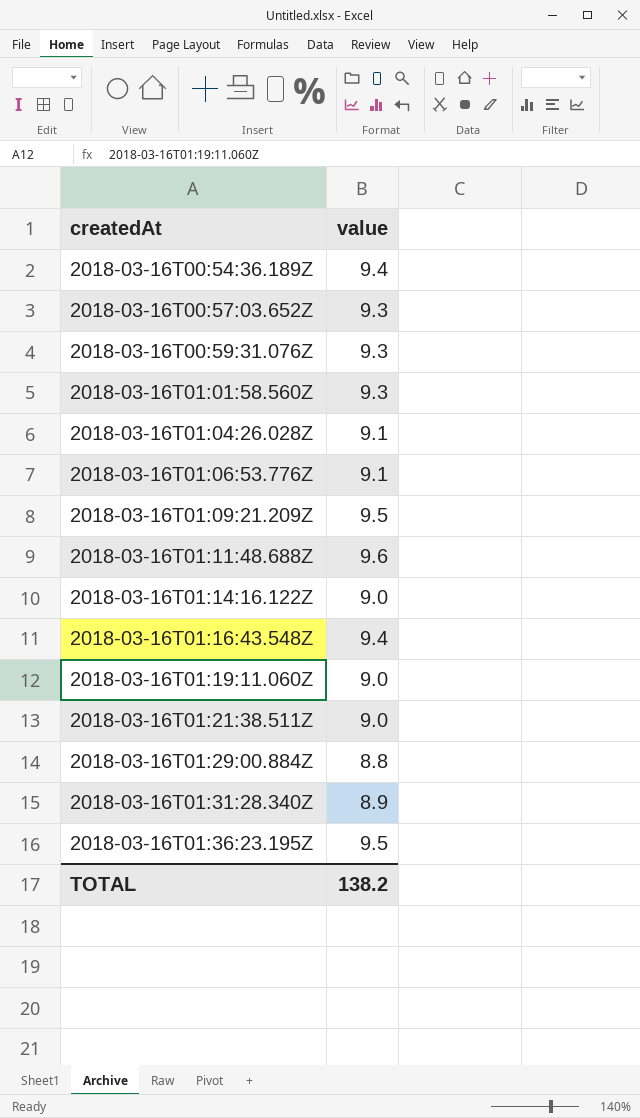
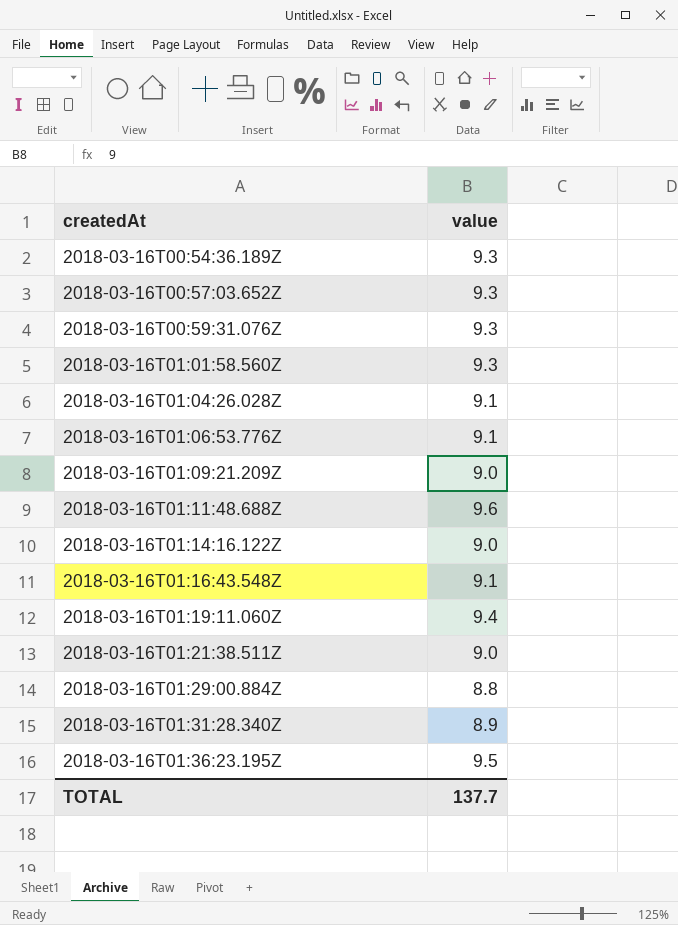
2018-03-16T00:54:36.189Z | value: 9.4 -> 9.3
2018-03-16T01:09:21.209Z | value: 9.5 -> 9.0
2018-03-16T01:16:43.548Z | value: 9.4 -> 9.1
2018-03-16T01:19:11.060Z | value: 9.0 -> 9.4
TOTAL | value: 138.2 -> 137.7

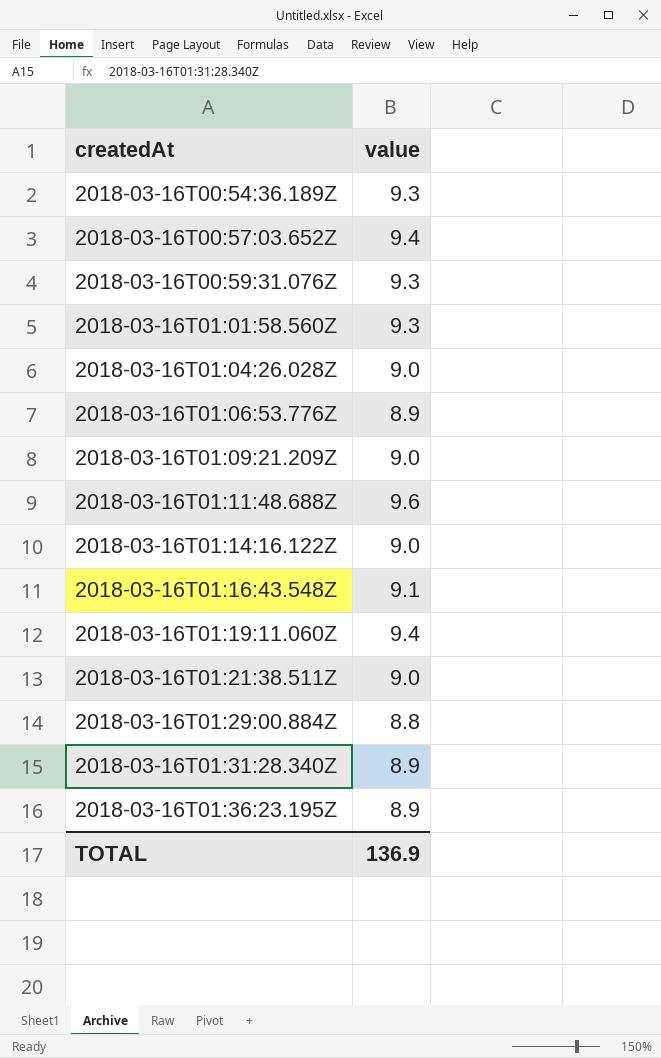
2018-03-16T00:57:03.652Z | value: 9.3 -> 9.4
2018-03-16T01:04:26.028Z | value: 9.1 -> 9.0
2018-03-16T01:06:53.776Z | value: 9.1 -> 8.9
2018-03-16T01:36:23.195Z | value: 9.5 -> 8.9
TOTAL | value: 137.7 -> 136.9

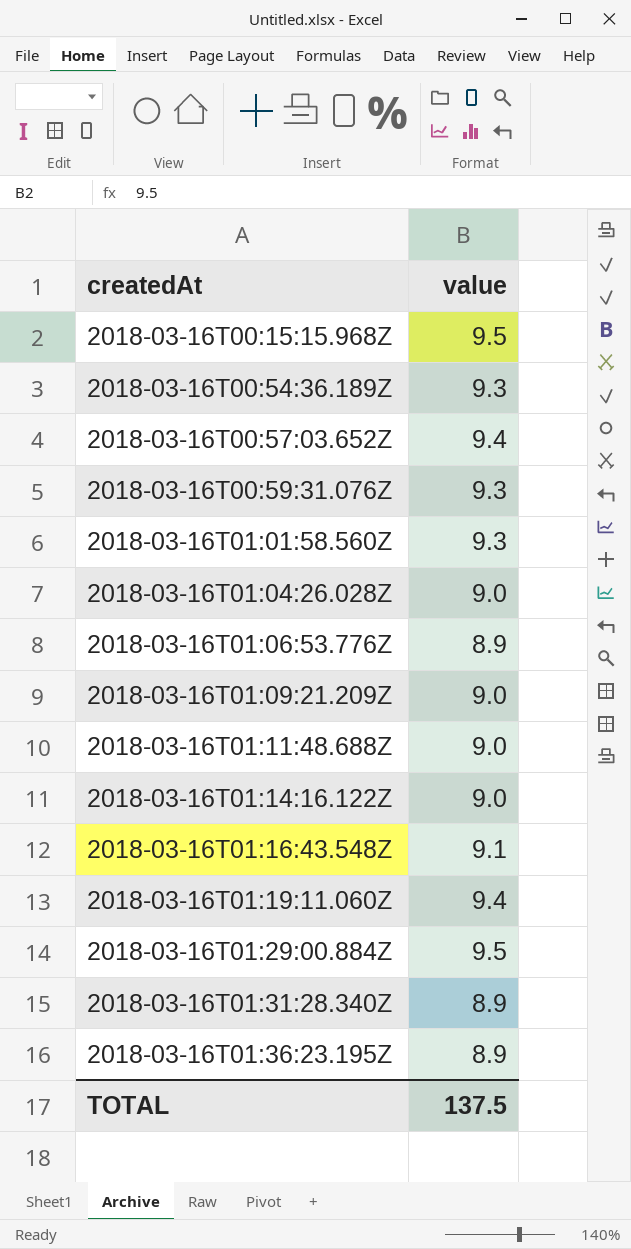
row 2018-03-16T01:21:38.511Z: 9.0 -> none
row 2018-03-16T00:15:15.968Z: none -> 9.5
2018-03-16T01:11:48.688Z | value: 9.6 -> 9.0
2018-03-16T01:29:00.884Z | value: 8.8 -> 9.5
TOTAL | value: 136.9 -> 137.5

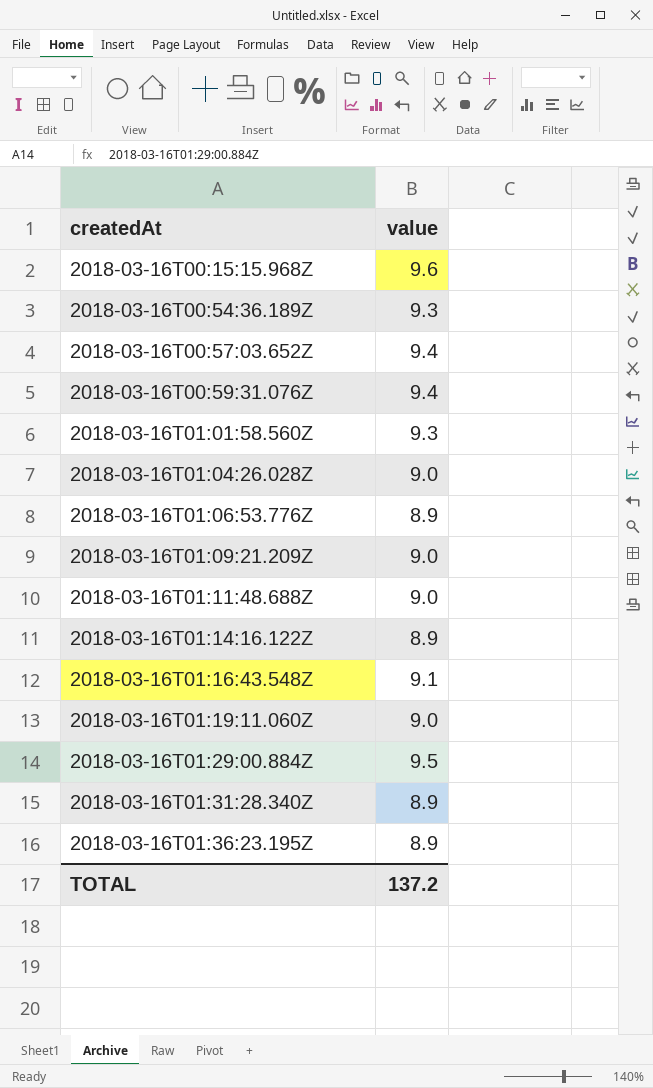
2018-03-16T00:15:15.968Z | value: 9.5 -> 9.6
2018-03-16T00:59:31.076Z | value: 9.3 -> 9.4
2018-03-16T01:14:16.122Z | value: 9.0 -> 8.9
2018-03-16T01:19:11.060Z | value: 9.4 -> 9.0
TOTAL | value: 137.5 -> 137.2

